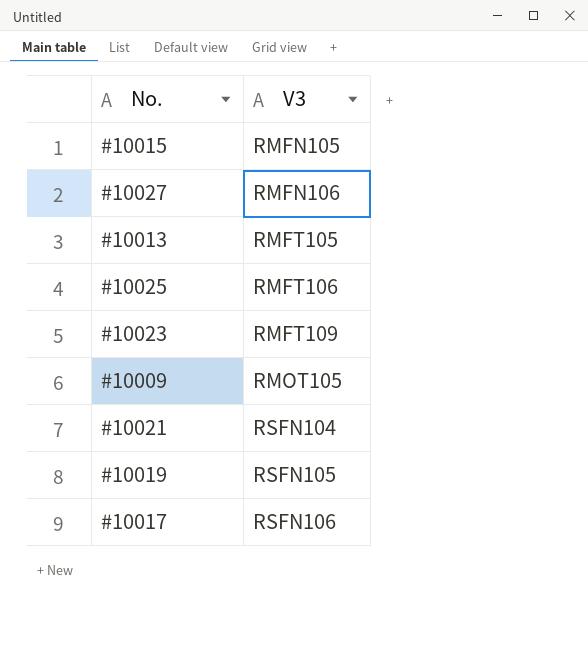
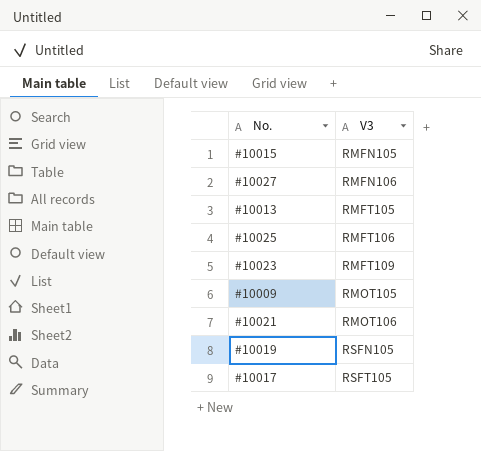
#10021 | V3: RSFN104 -> RMOT106
#10017 | V3: RSFN106 -> RSFT105

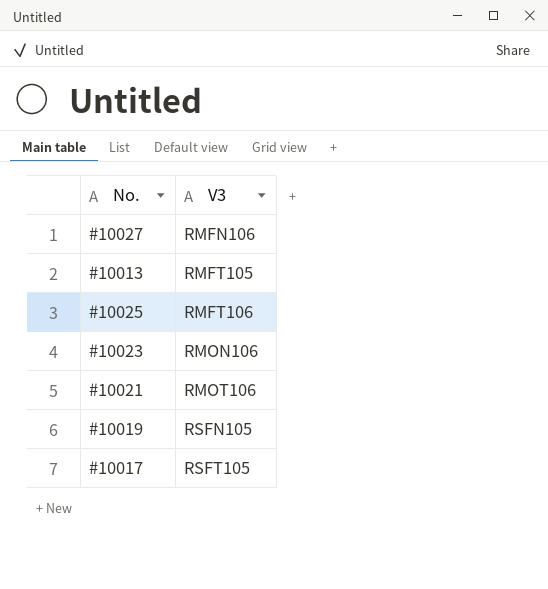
row #10015: RMFN105 -> none
row #10009: RMOT105 -> none
#10023 | V3: RMFT109 -> RMON106

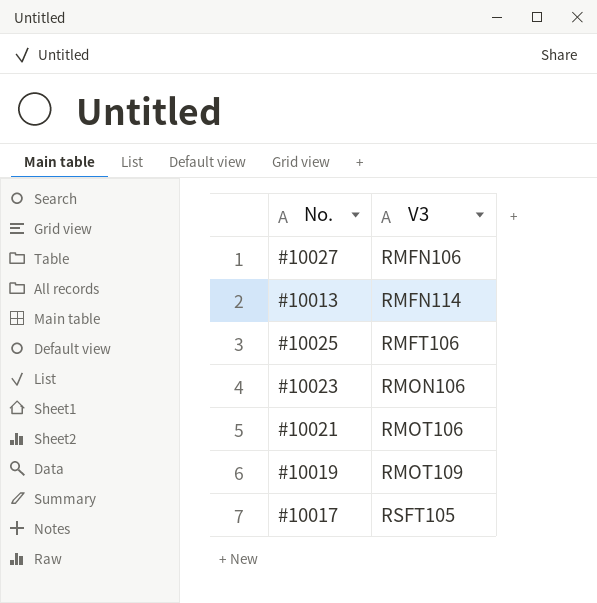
#10013 | V3: RMFT105 -> RMFN114
#10019 | V3: RSFN105 -> RMOT109

